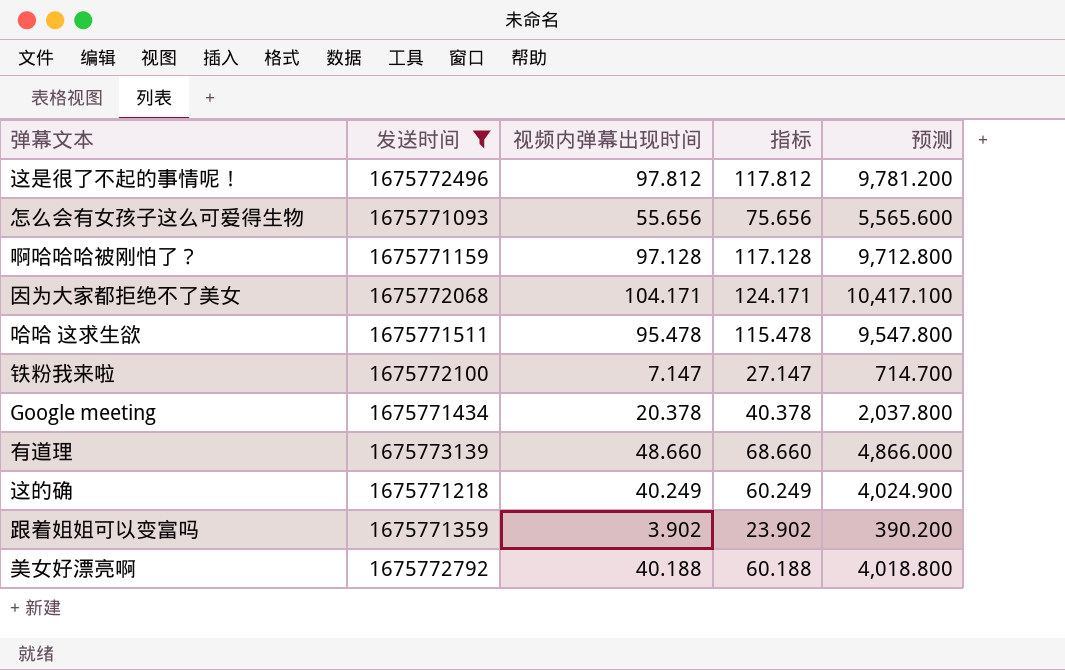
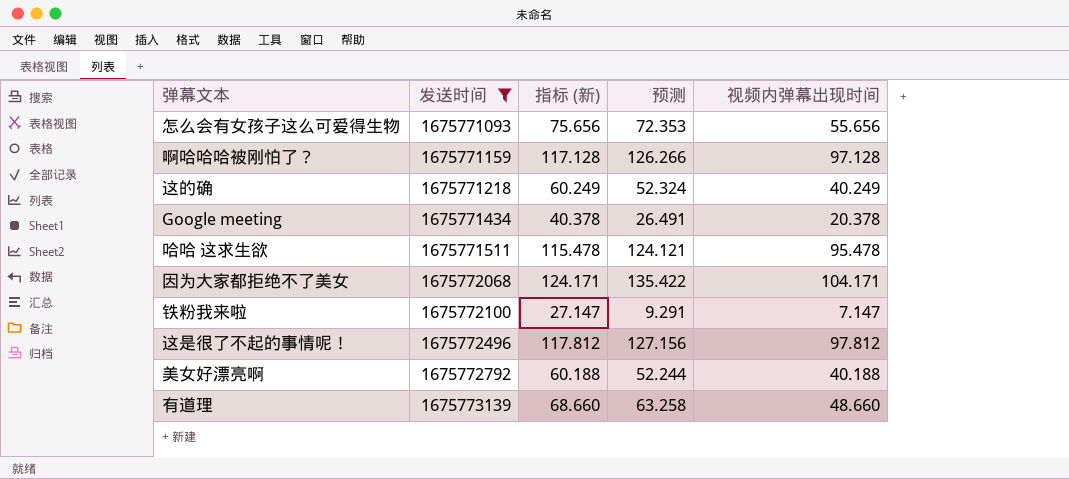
row order: none -> 发送时间 ascending
column name: 指标 -> 指标 (新)
column 预测 | formula: [视频内弹幕出现时间] * 100 -> [视频内弹幕出现时间] * 1.3
column 视频内弹幕出现时间 | position: 3 -> 5
row 跟着姐姐可以变富吗: 1675771359 | 3.902 | 23.902 | 390.200 -> none

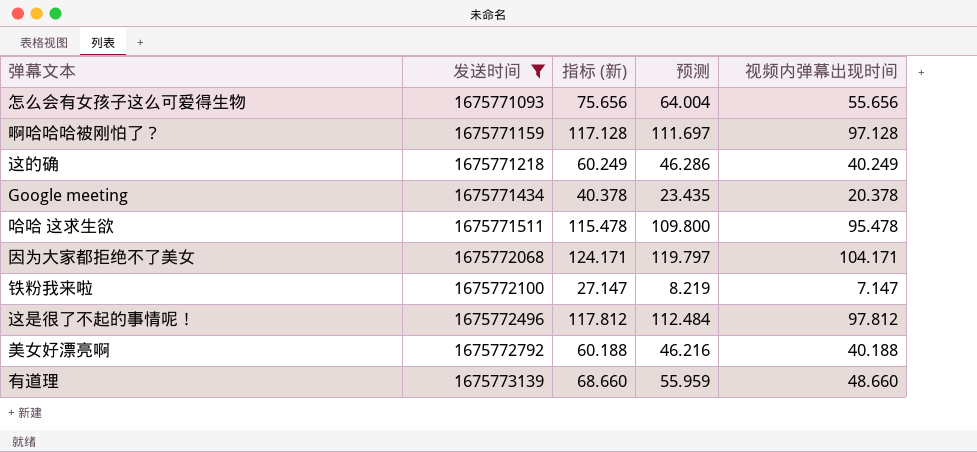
column 预测 | formula: [视频内弹幕出现时间] * 1.3 -> [视频内弹幕出现时间] * 1.15

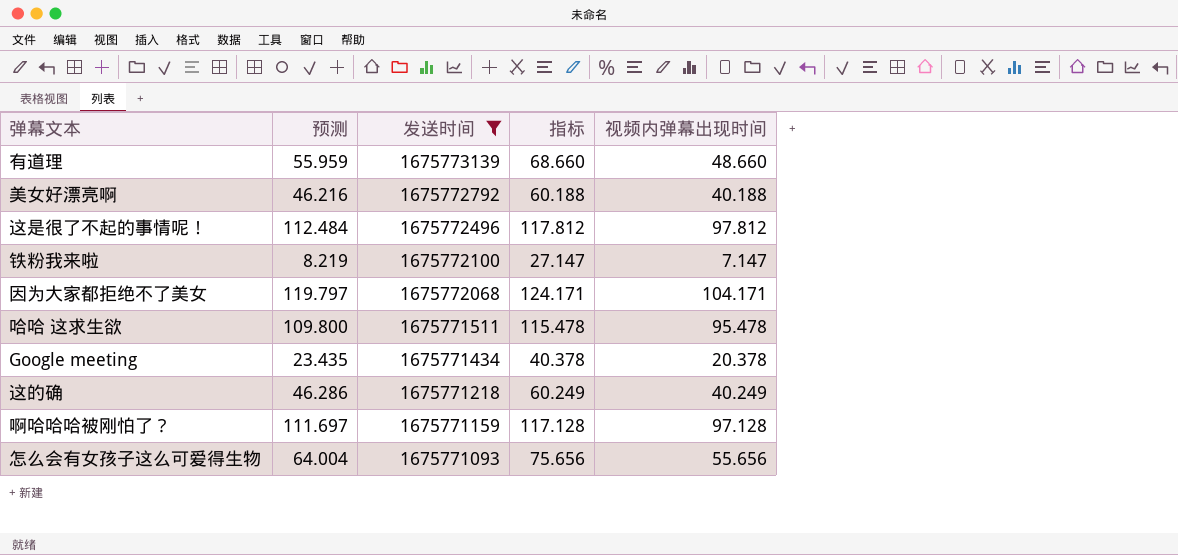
row order: 发送时间 ascending -> 发送时间 descending
column 预测 | position: 4 -> 2
column name: 指标 (新) -> 指标

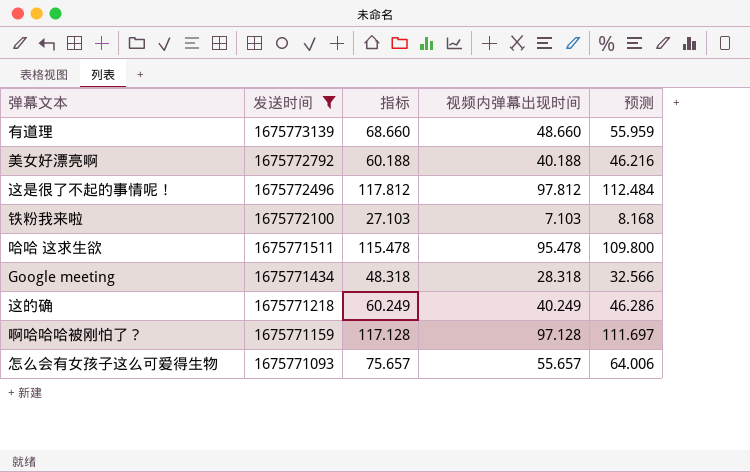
column 预测 | position: 2 -> 5
row 因为大家都拒绝不了美女: 119.797 | 1675772068 | 124.171 | 104.171 -> none
铁粉我来啦 | 指标: 27.147 -> 27.103
铁粉我来啦 | 视频内弹幕出现时间: 7.147 -> 7.103
铁粉我来啦 | 预测: 8.219 -> 8.168
Google meeting | 指标: 40.378 -> 48.318
Google meeting | 视频内弹幕出现时间: 20.378 -> 28.318
Google meeting | 预测: 23.435 -> 32.566
怎么会有女孩子这么可爱得生物 | 指标: 75.656 -> 75.657
怎么会有女孩子这么可爱得生物 | 视频内弹幕出现时间: 55.656 -> 55.657
怎么会有女孩子这么可爱得生物 | 预测: 64.004 -> 64.006

